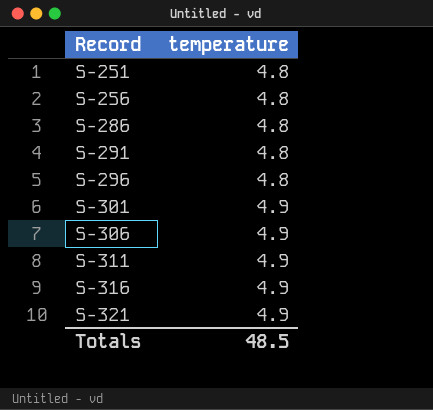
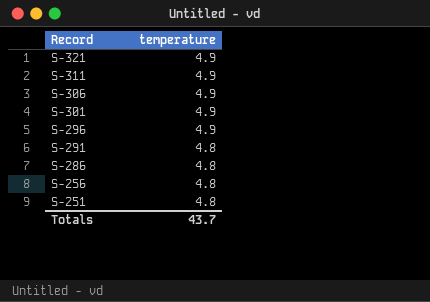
row order: Record ascending -> Record descending
row S-316: 4.9 -> none
S-296 | temperature: 4.8 -> 4.9
Totals | temperature: 48.5 -> 43.7

